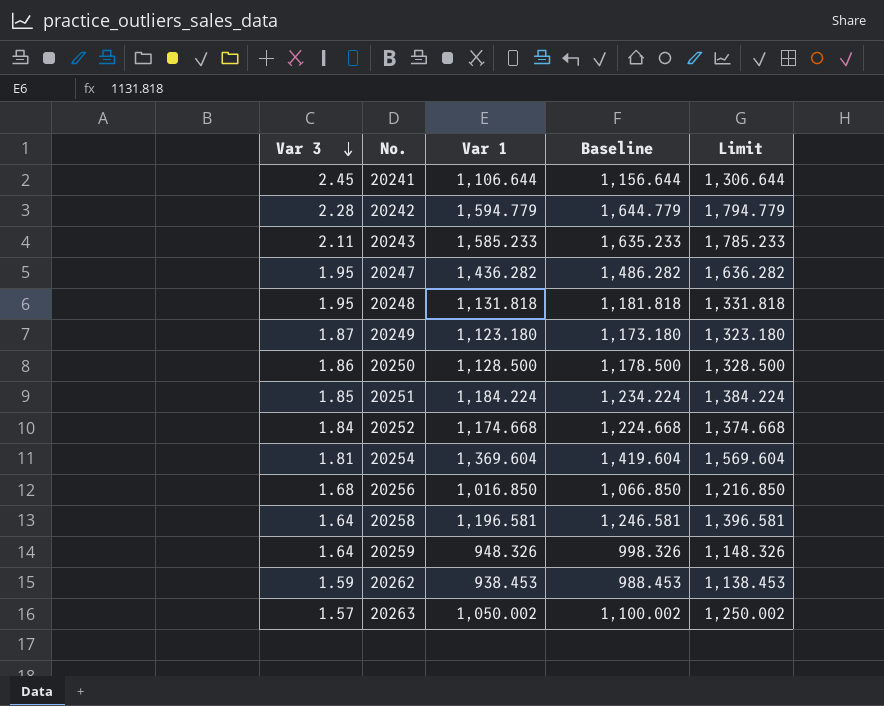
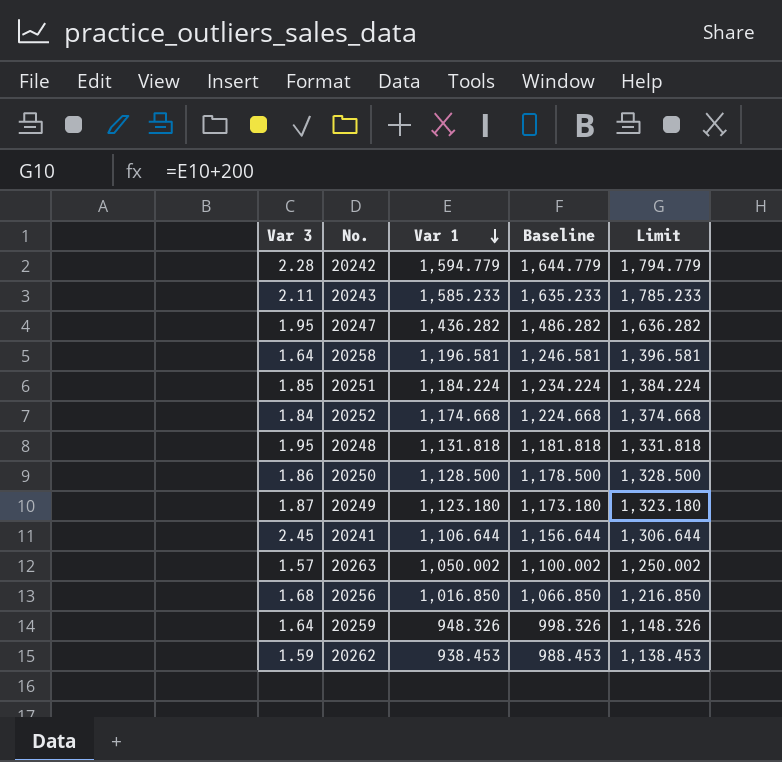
row order: Var 3 descending -> Var 1 descending
row 20254: 1.81 | 1,369.604 | 1,419.604 | 1,569.604 -> none

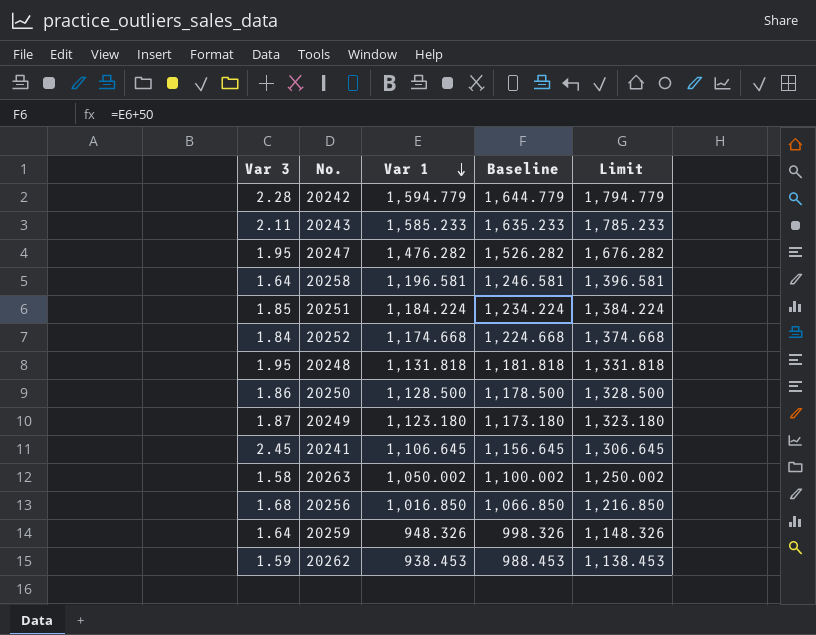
20247 | Var 1: 1,436.282 -> 1,476.282
20247 | Baseline: 1,486.282 -> 1,526.282
20247 | Limit: 1,636.282 -> 1,676.282
20241 | Var 1: 1,106.644 -> 1,106.645
20241 | Baseline: 1,156.644 -> 1,156.645
20241 | Limit: 1,306.644 -> 1,306.645
20263 | Var 3: 1.57 -> 1.58

